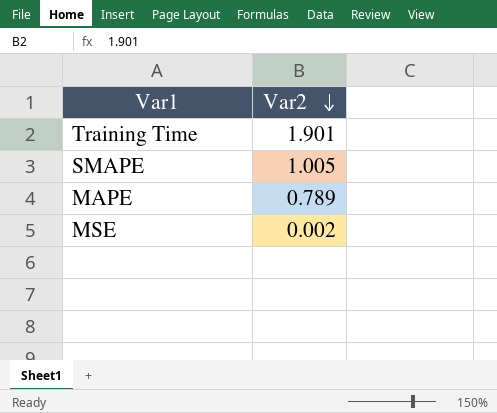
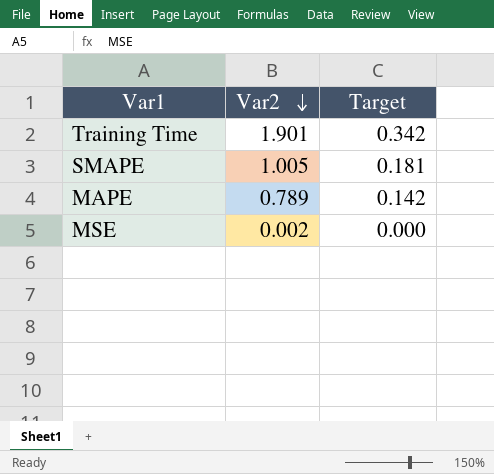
column Target | formula: none -> [Var2] * 0.18

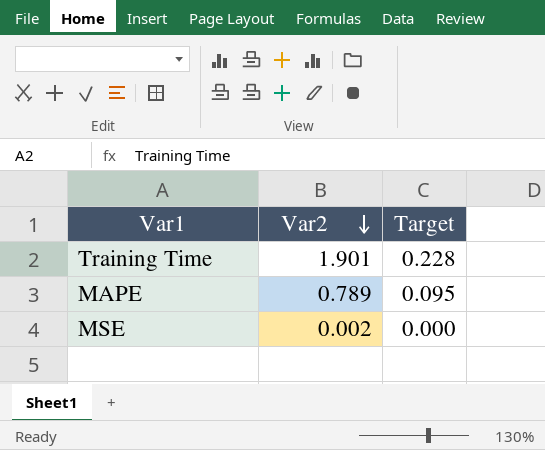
column Target | formula: [Var2] * 0.18 -> [Var2] * 0.12
row SMAPE: 1.005 | 0.181 -> none

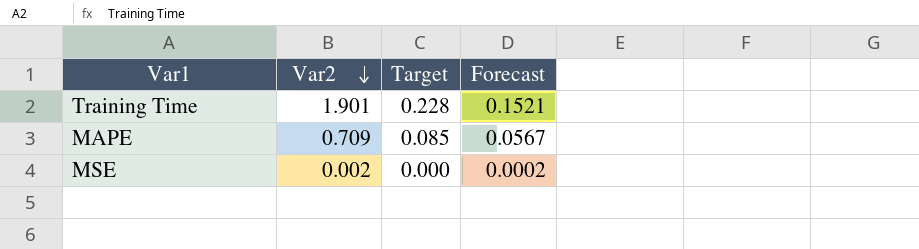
column Forecast | formula: none -> [Var2] * 0.08
MAPE | Var2: 0.789 -> 0.709
MAPE | Target: 0.095 -> 0.085

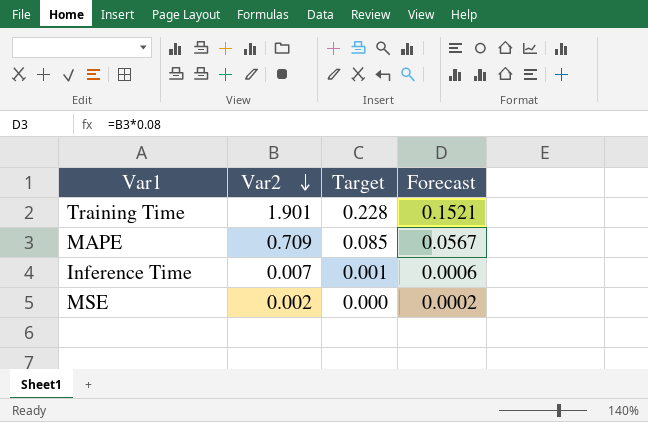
row Inference Time: none -> 0.007 | 0.001 | 0.0006

